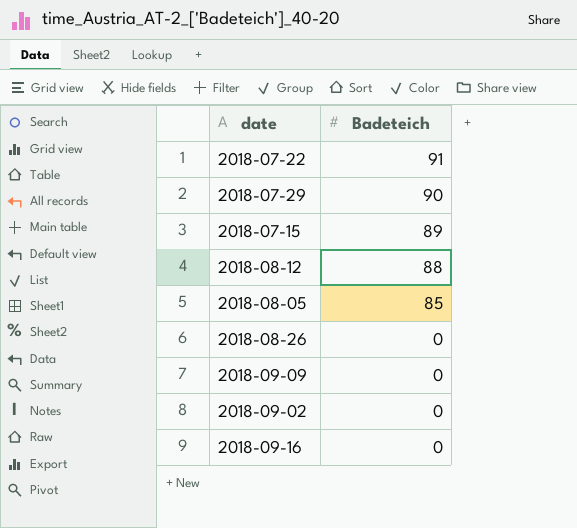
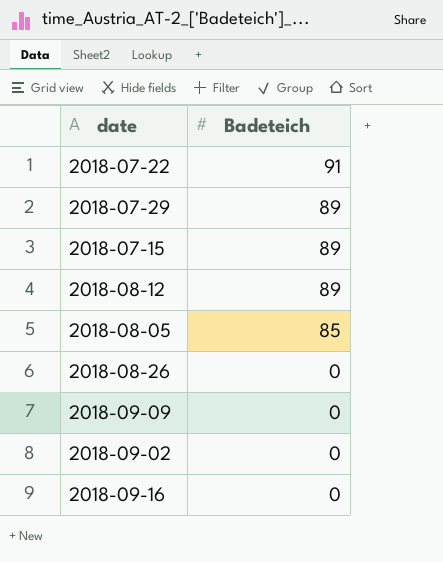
2018-07-29 | Badeteich: 90 -> 89
2018-08-12 | Badeteich: 88 -> 89

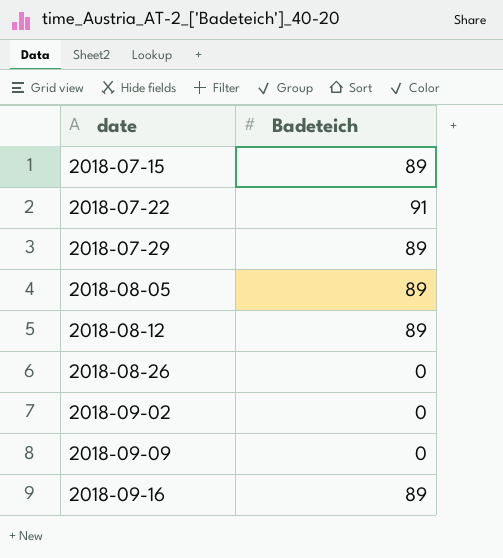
row order: Badeteich descending -> date ascending
2018-08-05 | Badeteich: 85 -> 89
2018-09-16 | Badeteich: 0 -> 89

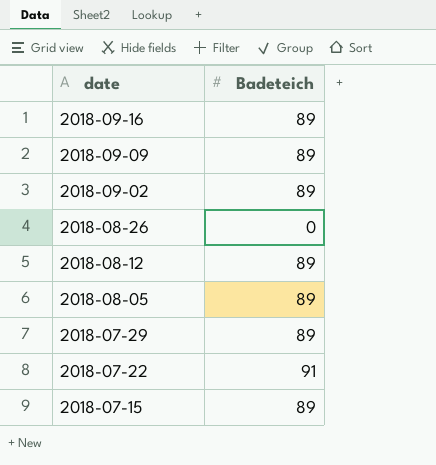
row order: date ascending -> date descending
2018-09-09 | Badeteich: 0 -> 89
2018-09-02 | Badeteich: 0 -> 89

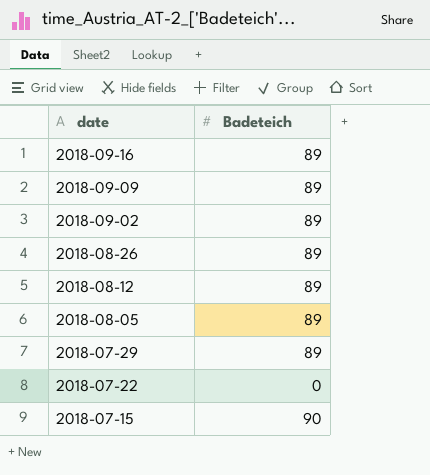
2018-08-26 | Badeteich: 0 -> 89
2018-07-22 | Badeteich: 91 -> 0
2018-07-15 | Badeteich: 89 -> 90

